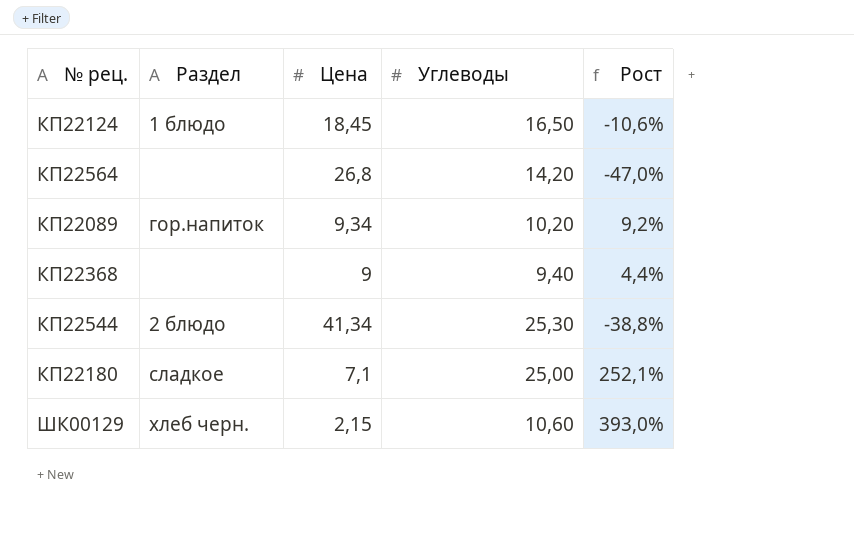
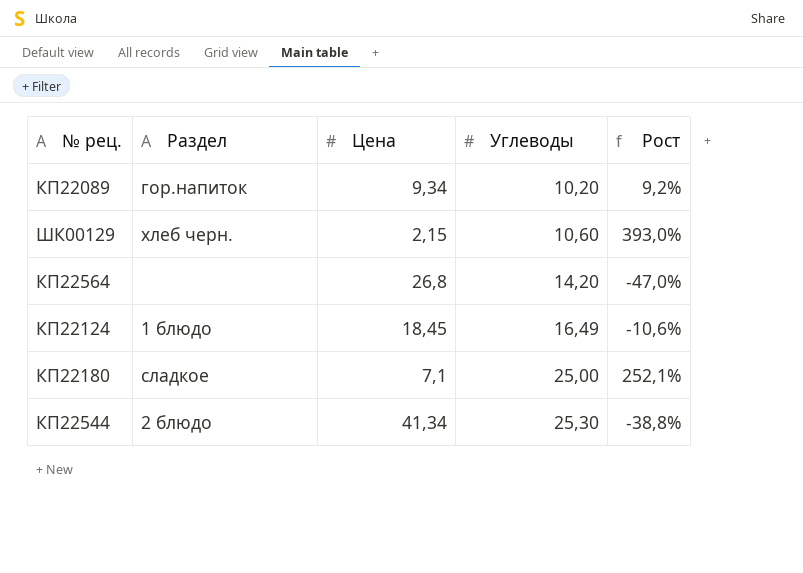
row order: none -> Углеводы ascending
row КП22368: none | 9 | 9,40 | 4,4% -> none
КП22124 | Углеводы: 16,50 -> 16,49

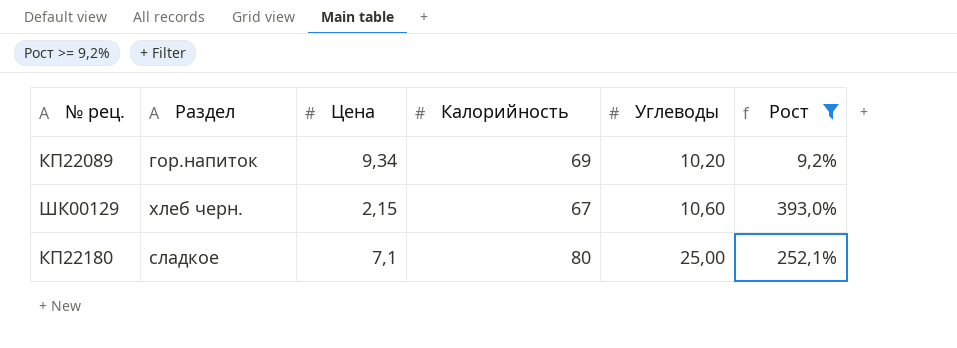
filter: none -> Рост >= 9,2%
column Калорийность | position: none -> 4

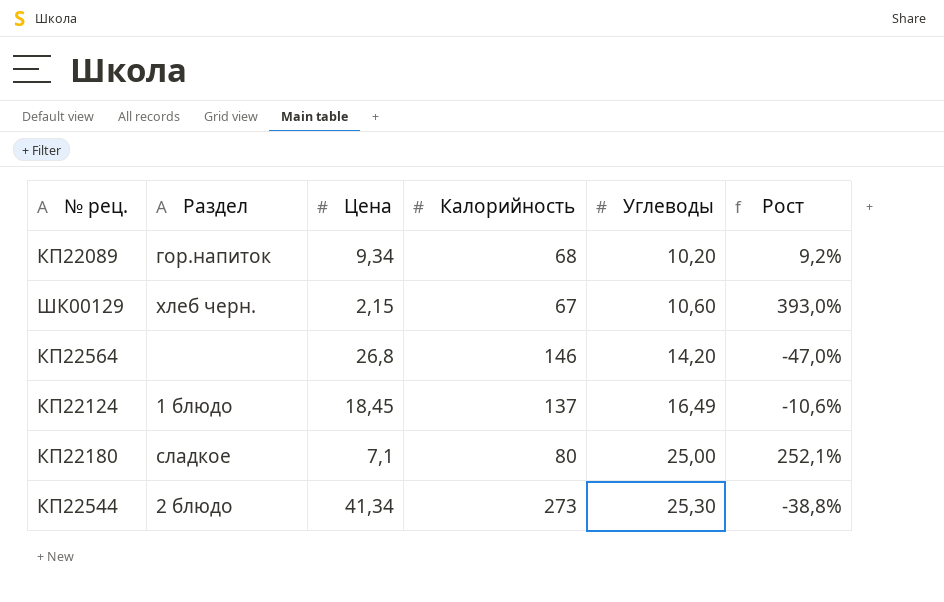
filter: Рост >= 9,2% -> none
КП22089 | Калорийность: 69 -> 68

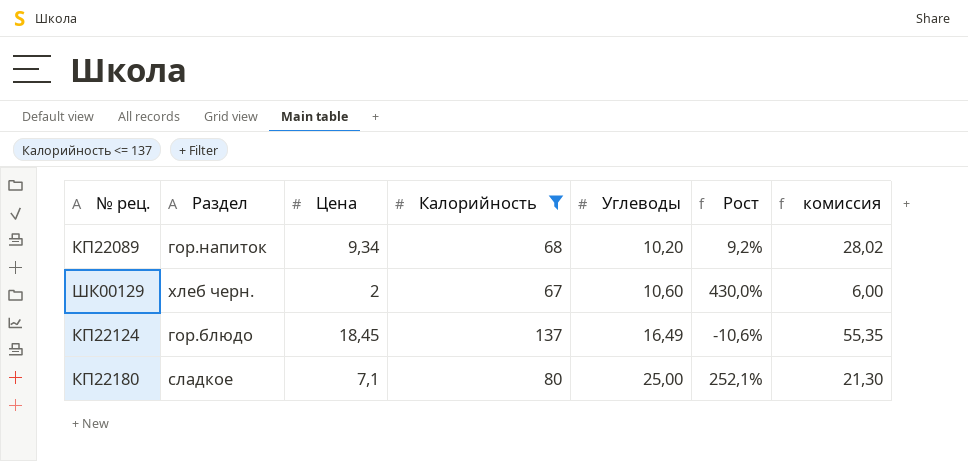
filter: none -> Калорийность <= 137
column комиссия | formula: none -> [Цена] * 3
ШК00129 | Цена: 2,15 -> 2
ШК00129 | Рост: 393,0% -> 430,0%
КП22124 | Раздел: 1 блюдо -> гор.блюдо

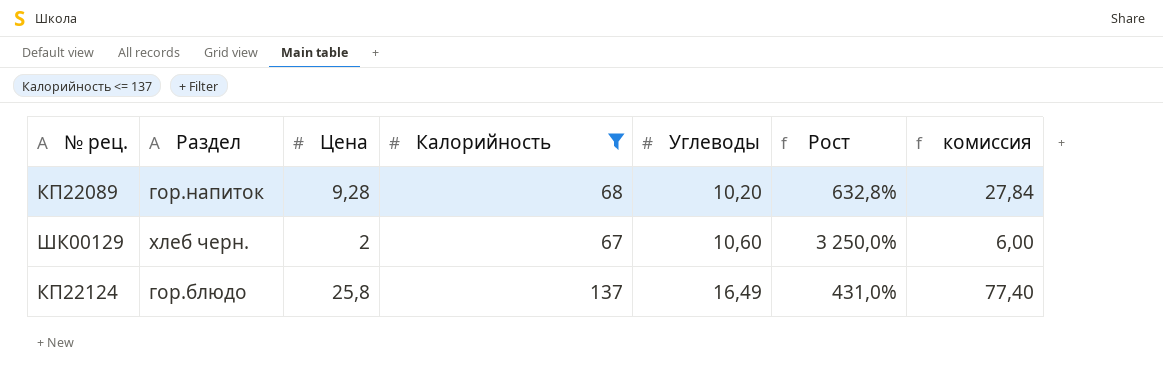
column Рост | formula: ([Углеводы] - [Цена]) / [Цена] -> ([Калорийность] - [Цена]) / [Цена]
row КП22180: сладкое | 7,1 | 80 | 25,00 | 252,1% | 21,30 -> none
КП22089 | Цена: 9,34 -> 9,28
КП22089 | комиссия: 28,02 -> 27,84
КП22124 | Цена: 18,45 -> 25,8
КП22124 | комиссия: 55,35 -> 77,40

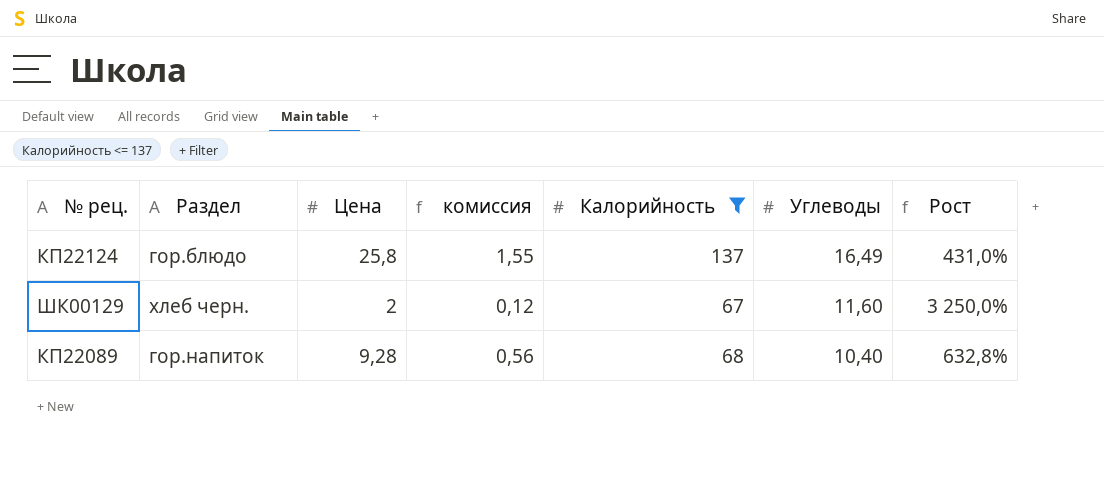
row order: Углеводы ascending -> Углеводы descending
column комиссия | formula: [Цена] * 3 -> [Цена] * 0,06
column комиссия | position: 7 -> 4
ШК00129 | Углеводы: 10,60 -> 11,60
КП22089 | Углеводы: 10,20 -> 10,40

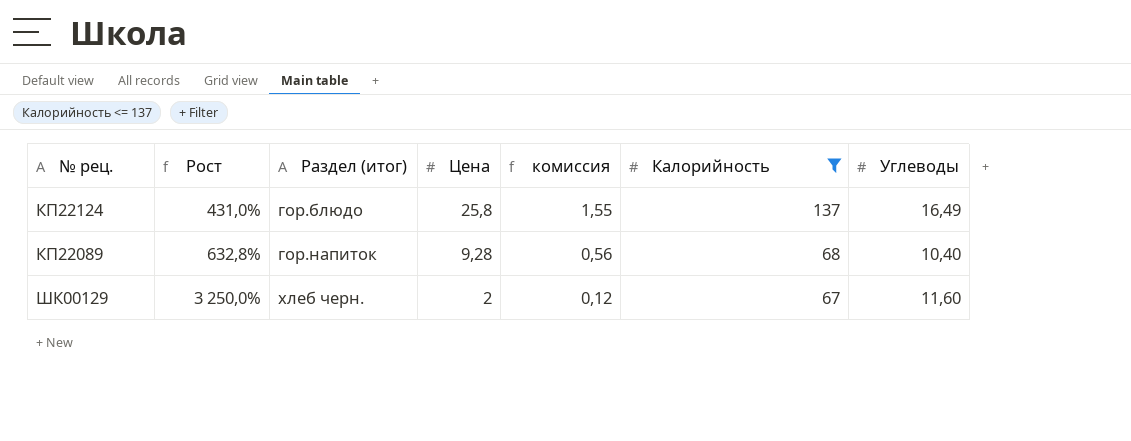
row order: Углеводы descending -> Рост ascending
column Рост | position: 7 -> 2
column name: Раздел -> Раздел (итог)

